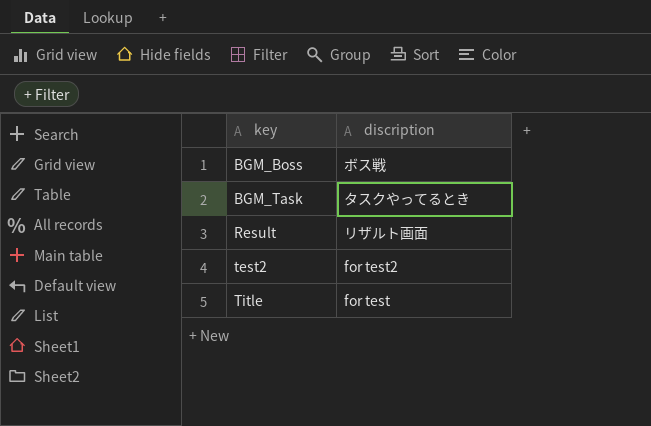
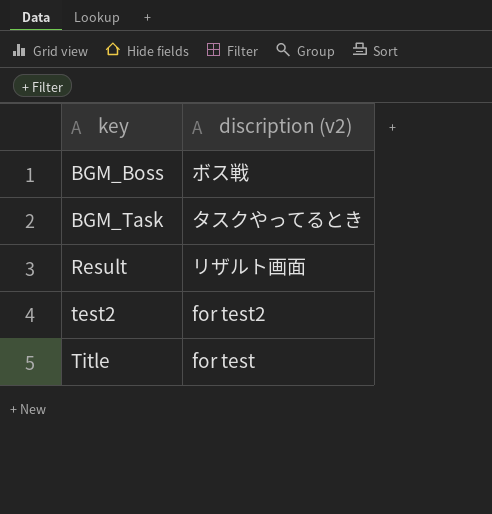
column name: discription -> discription (v2)

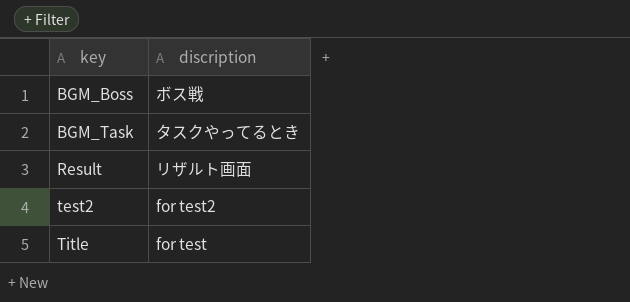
column name: discription (v2) -> discription

